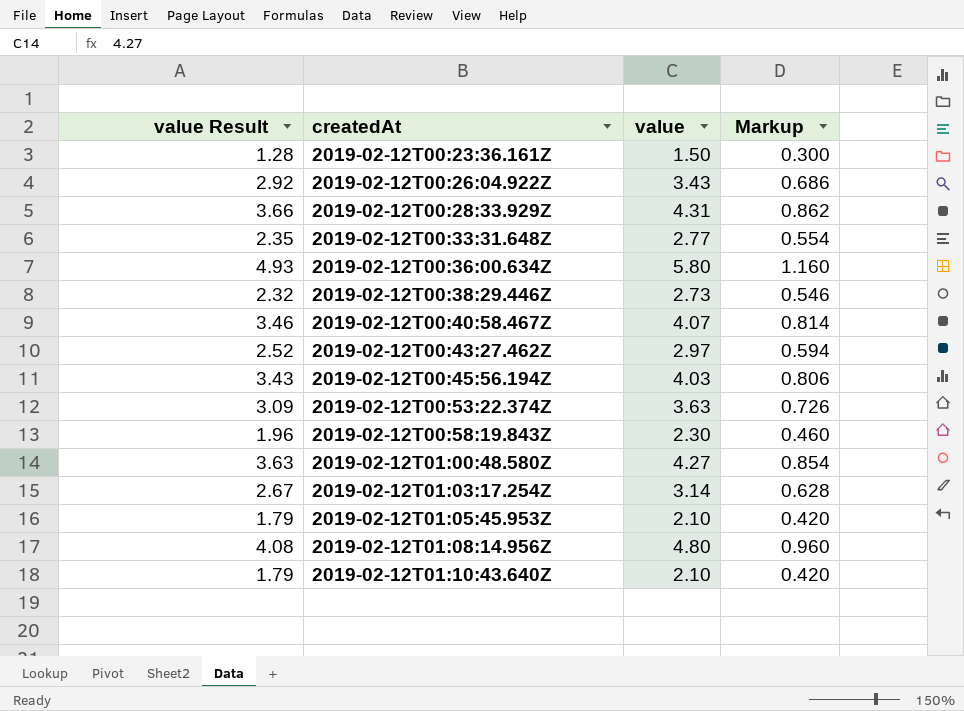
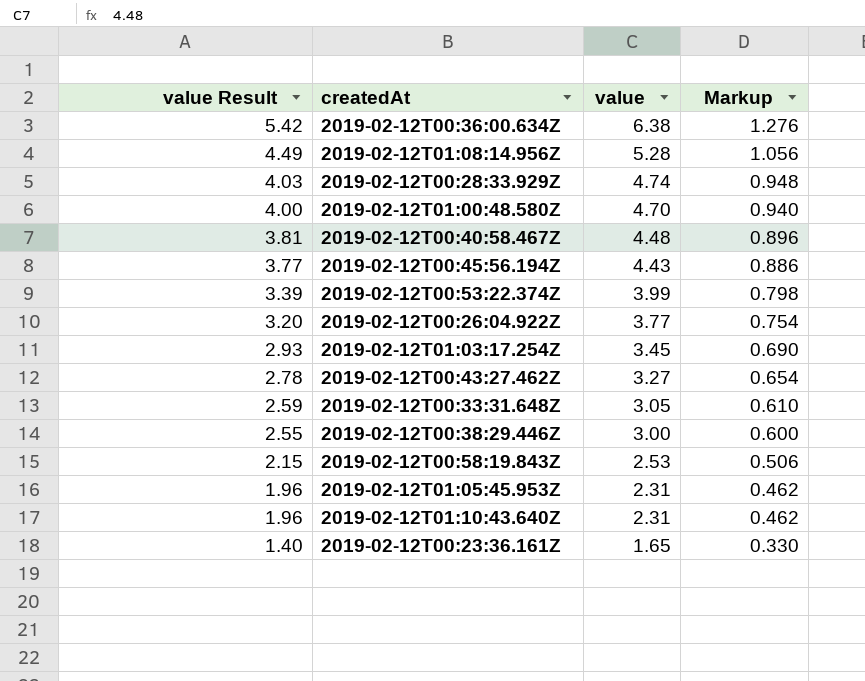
row order: createdAt ascending -> value Result descending
2019-02-12T00:36:00.634Z | value Result: 4.93 -> 5.42
2019-02-12T00:36:00.634Z | value: 5.80 -> 6.38
2019-02-12T00:36:00.634Z | Markup: 1.160 -> 1.276
2019-02-12T01:08:14.956Z | value Result: 4.08 -> 4.49
2019-02-12T01:08:14.956Z | value: 4.80 -> 5.28
2019-02-12T01:08:14.956Z | Markup: 0.960 -> 1.056
2019-02-12T00:28:33.929Z | value Result: 3.66 -> 4.03
2019-02-12T00:28:33.929Z | value: 4.31 -> 4.74
2019-02-12T00:28:33.929Z | Markup: 0.862 -> 0.948
2019-02-12T01:00:48.580Z | value Result: 3.63 -> 4.00
2019-02-12T01:00:48.580Z | value: 4.27 -> 4.70
2019-02-12T01:00:48.580Z | Markup: 0.854 -> 0.940
2019-02-12T00:40:58.467Z | value Result: 3.46 -> 3.81
2019-02-12T00:40:58.467Z | value: 4.07 -> 4.48
2019-02-12T00:40:58.467Z | Markup: 0.814 -> 0.896
2019-02-12T00:45:56.194Z | value Result: 3.43 -> 3.77
2019-02-12T00:45:56.194Z | value: 4.03 -> 4.43
2019-02-12T00:45:56.194Z | Markup: 0.806 -> 0.886
2019-02-12T00:53:22.374Z | value Result: 3.09 -> 3.39
2019-02-12T00:53:22.374Z | value: 3.63 -> 3.99
2019-02-12T00:53:22.374Z | Markup: 0.726 -> 0.798
2019-02-12T00:26:04.922Z | value Result: 2.92 -> 3.20
2019-02-12T00:26:04.922Z | value: 3.43 -> 3.77
2019-02-12T00:26:04.922Z | Markup: 0.686 -> 0.754
2019-02-12T01:03:17.254Z | value Result: 2.67 -> 2.93
2019-02-12T01:03:17.254Z | value: 3.14 -> 3.45
2019-02-12T01:03:17.254Z | Markup: 0.628 -> 0.690
2019-02-12T00:43:27.462Z | value Result: 2.52 -> 2.78
2019-02-12T00:43:27.462Z | value: 2.97 -> 3.27
2019-02-12T00:43:27.462Z | Markup: 0.594 -> 0.654
2019-02-12T00:33:31.648Z | value Result: 2.35 -> 2.59
2019-02-12T00:33:31.648Z | value: 2.77 -> 3.05
2019-02-12T00:33:31.648Z | Markup: 0.554 -> 0.610
2019-02-12T00:38:29.446Z | value Result: 2.32 -> 2.55
2019-02-12T00:38:29.446Z | value: 2.73 -> 3.00
2019-02-12T00:38:29.446Z | Markup: 0.546 -> 0.600
2019-02-12T00:58:19.843Z | value Result: 1.96 -> 2.15
2019-02-12T00:58:19.843Z | value: 2.30 -> 2.53
2019-02-12T00:58:19.843Z | Markup: 0.460 -> 0.506
2019-02-12T01:05:45.953Z | value Result: 1.79 -> 1.96
2019-02-12T01:05:45.953Z | value: 2.10 -> 2.31
2019-02-12T01:05:45.953Z | Markup: 0.420 -> 0.462
2019-02-12T01:10:43.640Z | value Result: 1.79 -> 1.96
2019-02-12T01:10:43.640Z | value: 2.10 -> 2.31
2019-02-12T01:10:43.640Z | Markup: 0.420 -> 0.462
2019-02-12T00:23:36.161Z | value Result: 1.28 -> 1.40
2019-02-12T00:23:36.161Z | value: 1.50 -> 1.65
2019-02-12T00:23:36.161Z | Markup: 0.300 -> 0.330

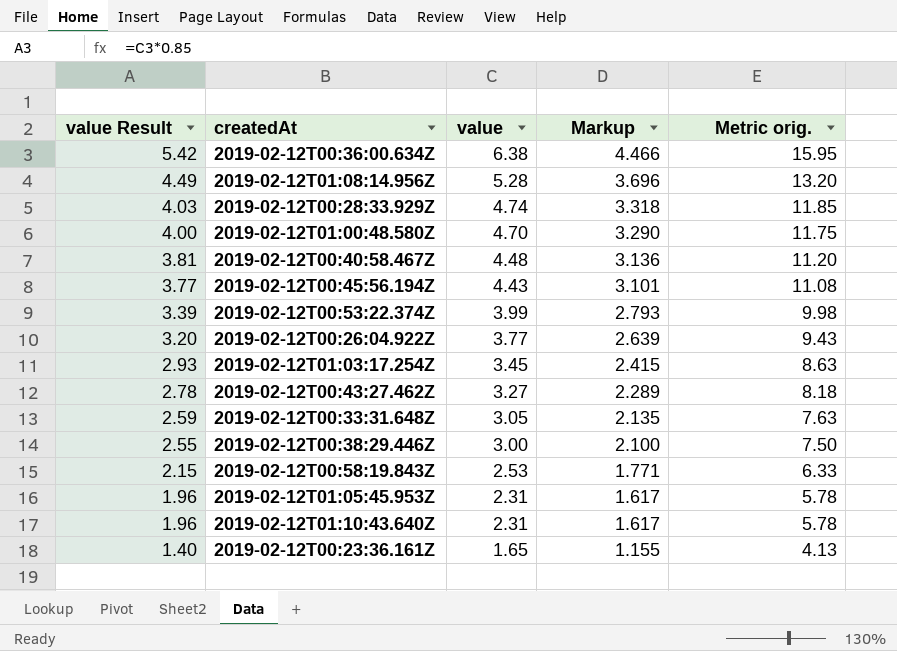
column Markup | formula: [value] * 0.2 -> [value] * 0.7
column Metric orig. | formula: none -> [value] * 2.5

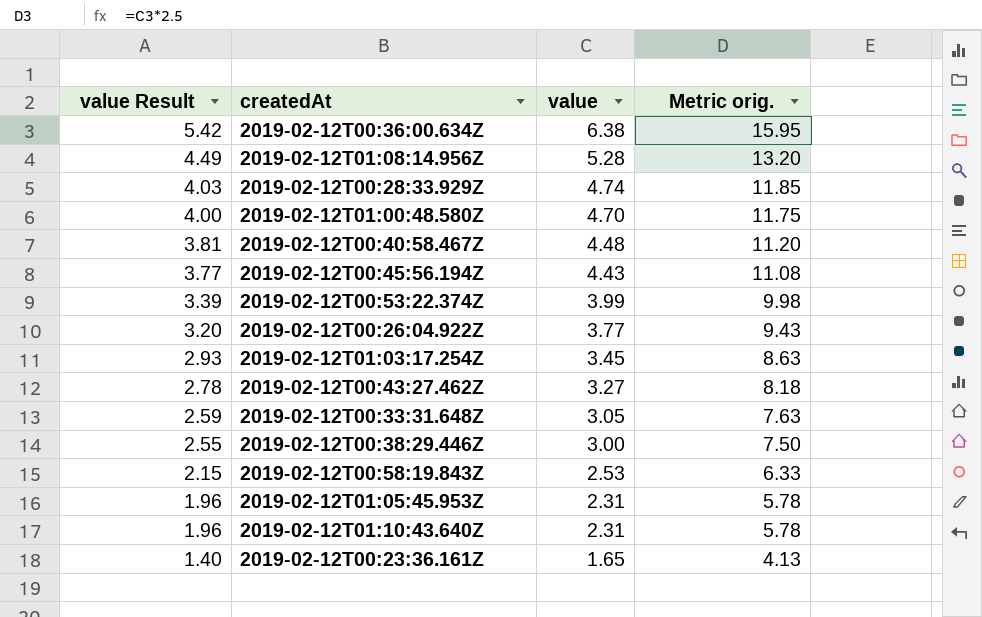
column Markup | formula: [value] * 0.7 -> none

